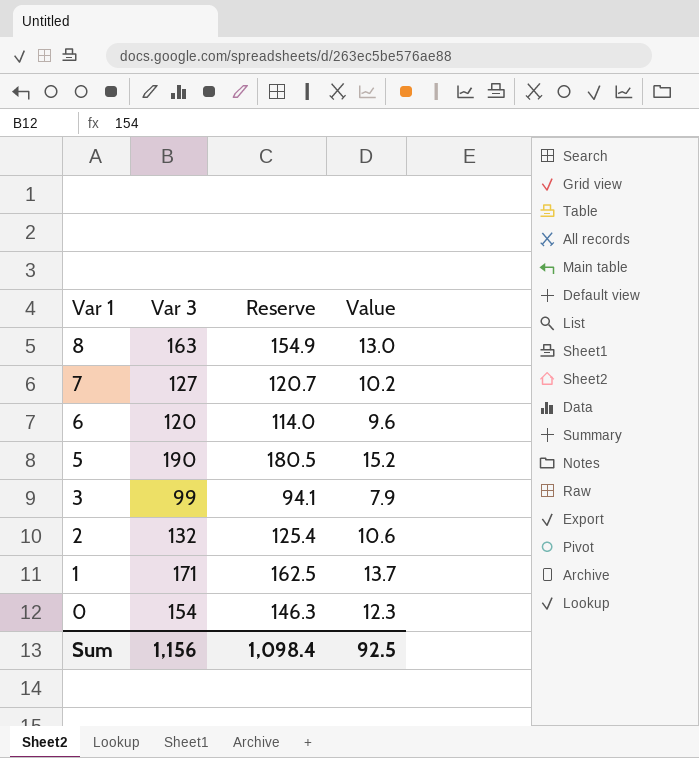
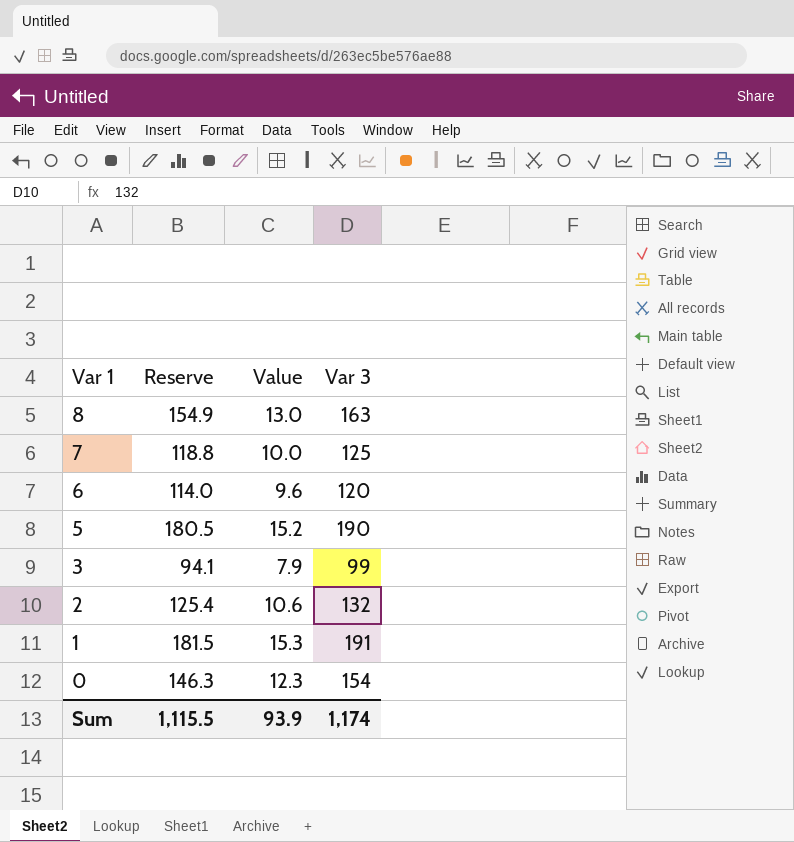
column Var 3 | position: 2 -> 4
7 | Reserve: 120.7 -> 118.8
7 | Value: 10.2 -> 10.0
7 | Var 3: 127 -> 125
1 | Reserve: 162.5 -> 181.5
1 | Value: 13.7 -> 15.3
1 | Var 3: 171 -> 191
Sum | Reserve: 1,098.4 -> 1,115.5
Sum | Value: 92.5 -> 93.9
Sum | Var 3: 1,156 -> 1,174

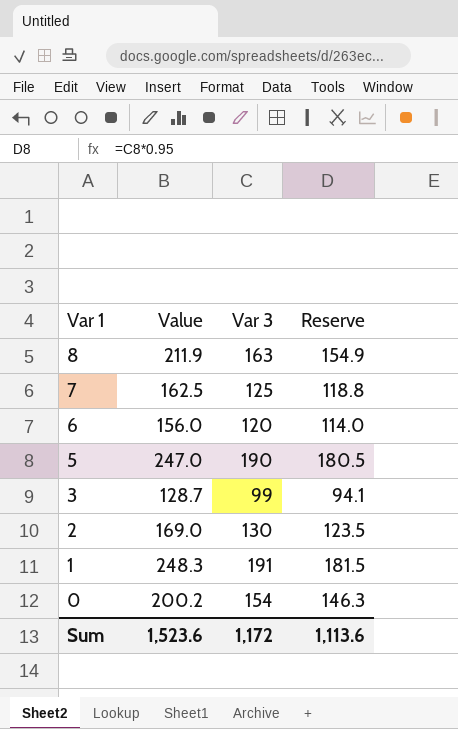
column Value | formula: [Var 3] * 0.08 -> [Var 3] * 1.3
column Reserve | position: 2 -> 4
2 | Var 3: 132 -> 130
2 | Reserve: 125.4 -> 123.5
Sum | Value: 93.9 -> 1,523.6
Sum | Var 3: 1,174 -> 1,172
Sum | Reserve: 1,115.5 -> 1,113.6

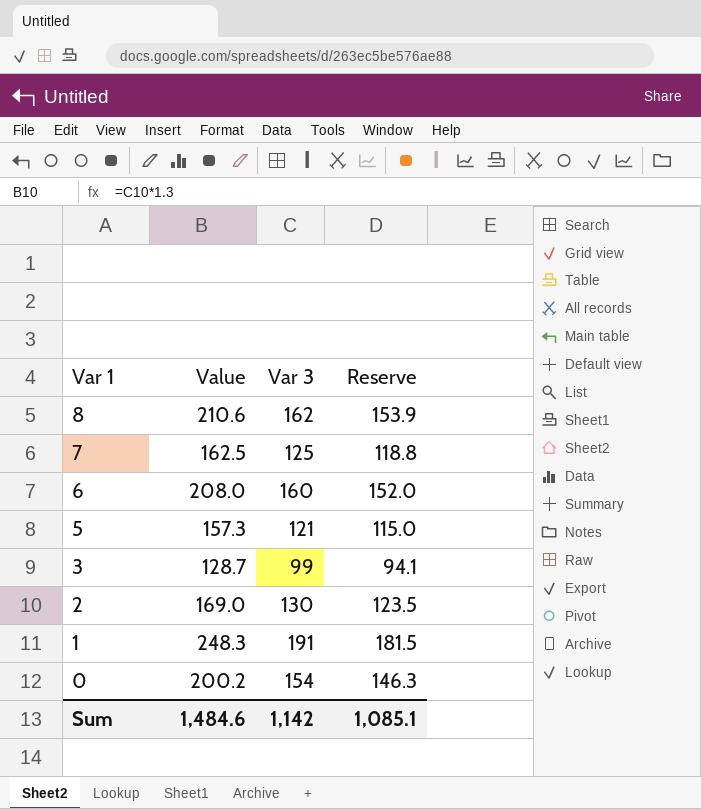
8 | Value: 211.9 -> 210.6
8 | Var 3: 163 -> 162
8 | Reserve: 154.9 -> 153.9
6 | Value: 156.0 -> 208.0
6 | Var 3: 120 -> 160
6 | Reserve: 114.0 -> 152.0
5 | Value: 247.0 -> 157.3
5 | Var 3: 190 -> 121
5 | Reserve: 180.5 -> 115.0
Sum | Value: 1,523.6 -> 1,484.6
Sum | Var 3: 1,172 -> 1,142
Sum | Reserve: 1,113.6 -> 1,085.1

